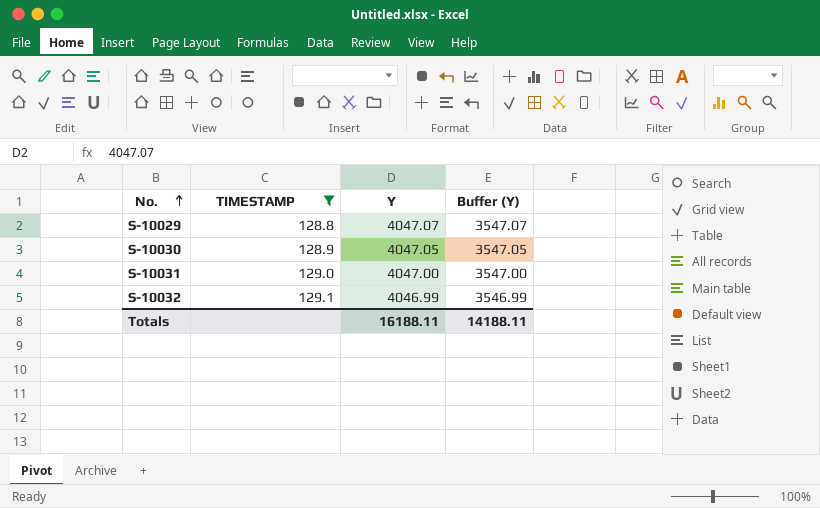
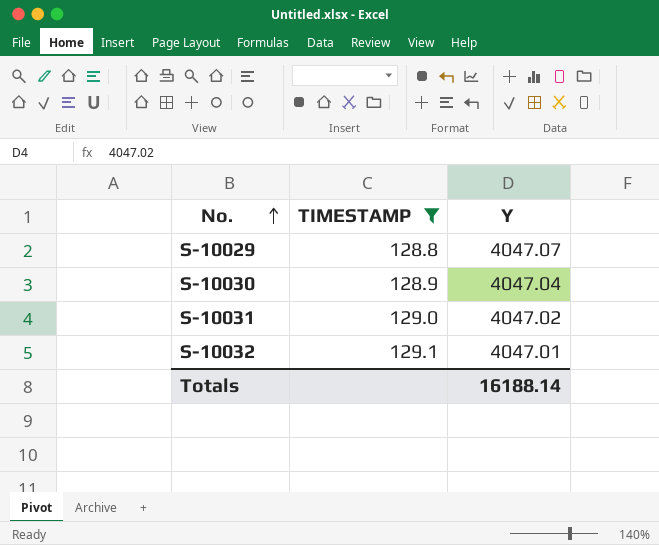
column Buffer (Y) | formula: [Y] - 500 -> none
S-10030 | Y: 4047.05 -> 4047.04
S-10031 | Y: 4047.00 -> 4047.02
S-10032 | Y: 4046.99 -> 4047.01
Totals | Y: 16188.11 -> 16188.14

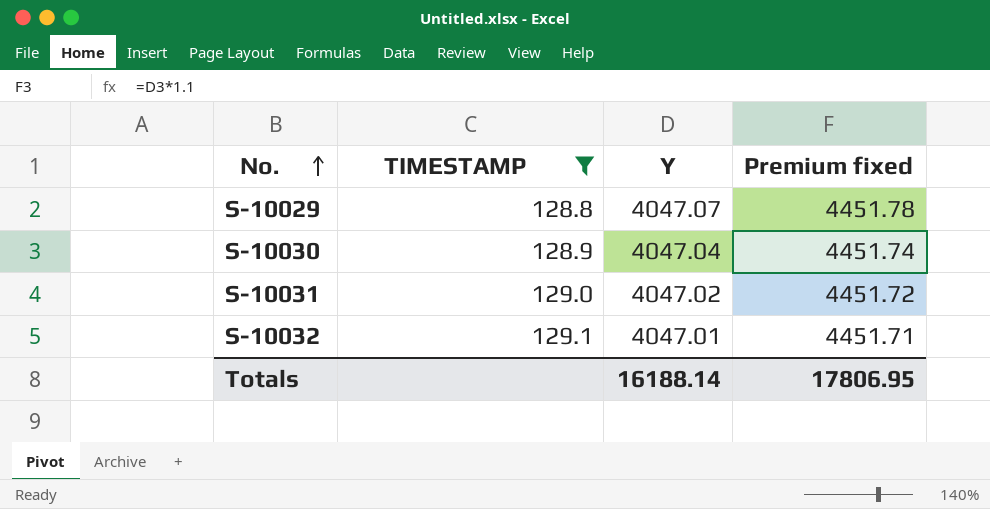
column Premium fixed | formula: none -> [Y] * 1.1

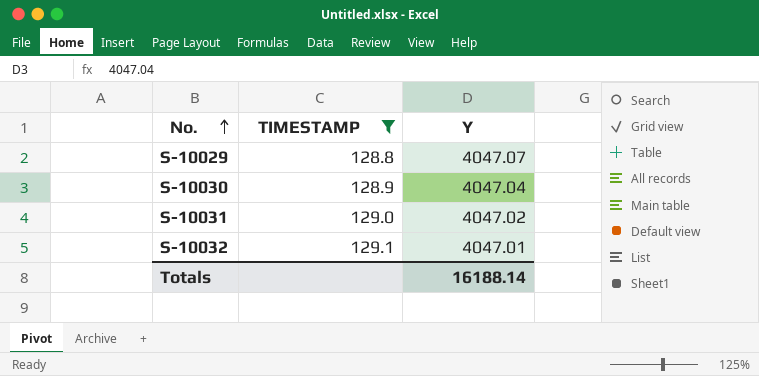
column Premium fixed | formula: [Y] * 1.1 -> none

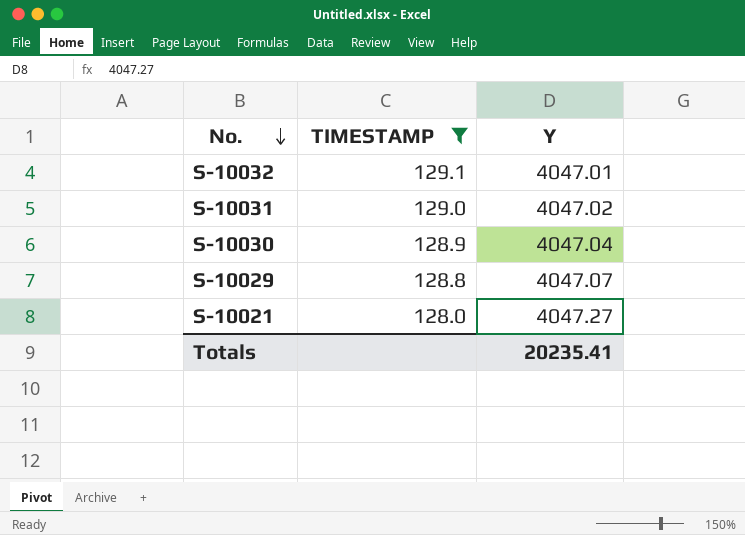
row order: No. ascending -> No. descending
row S-10021: none -> 128.0 | 4047.27
Totals | Y: 16188.14 -> 20235.41

